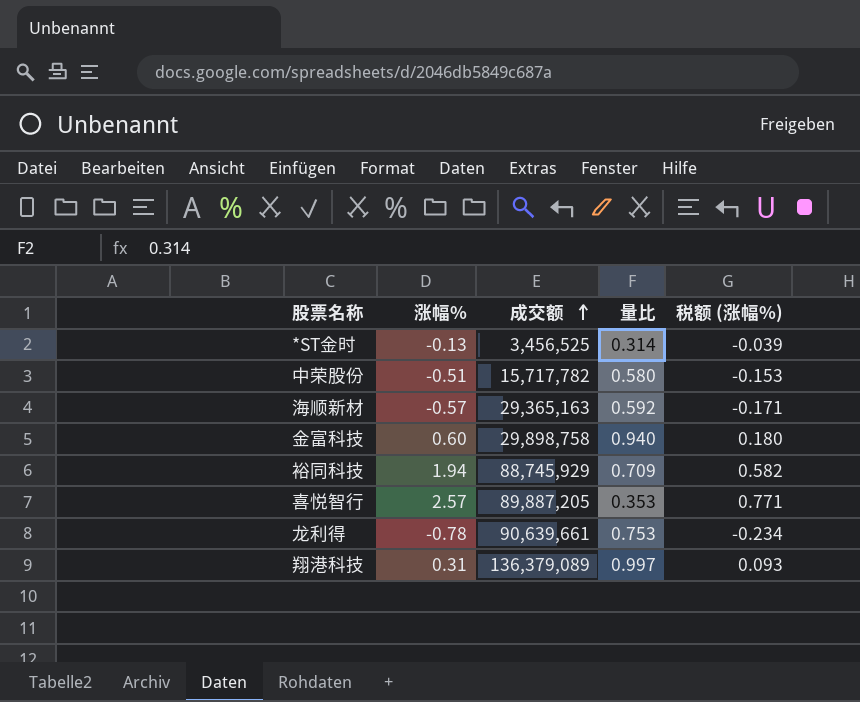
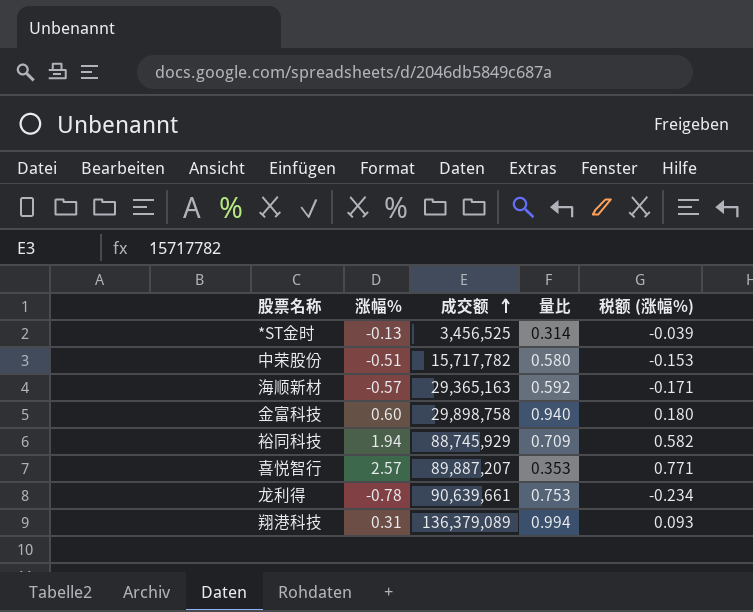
喜悦智行 | 成交额: 89,887,205 -> 89,887,207
翔港科技 | 量比: 0.997 -> 0.994

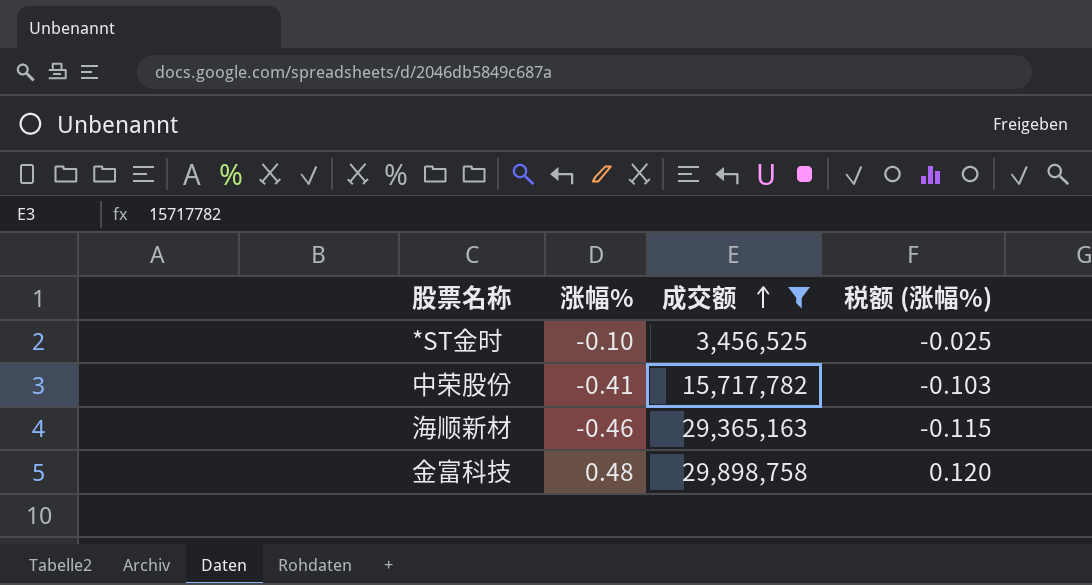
filter: none -> 成交额 <= 29,898,758
column 量比 | position: 4 -> none
column 税额 (涨幅%) | formula: [涨幅%] * 0.3 -> [涨幅%] * 0.25
*ST金时 | 涨幅%: -0.13 -> -0.10
中荣股份 | 涨幅%: -0.51 -> -0.41
海顺新材 | 涨幅%: -0.57 -> -0.46
金富科技 | 涨幅%: 0.60 -> 0.48

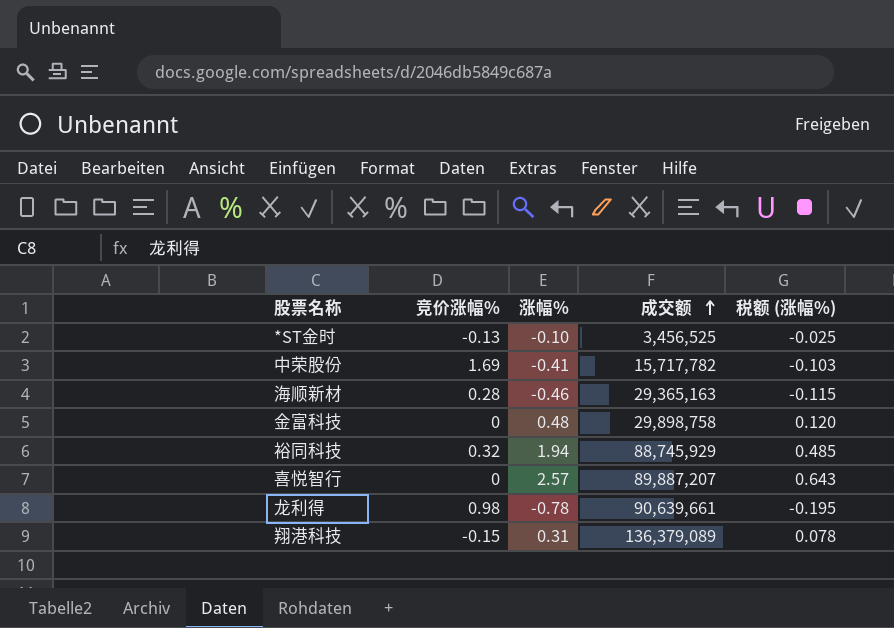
filter: 成交额 <= 29,898,758 -> none
column 竞价涨幅% | position: none -> 2

